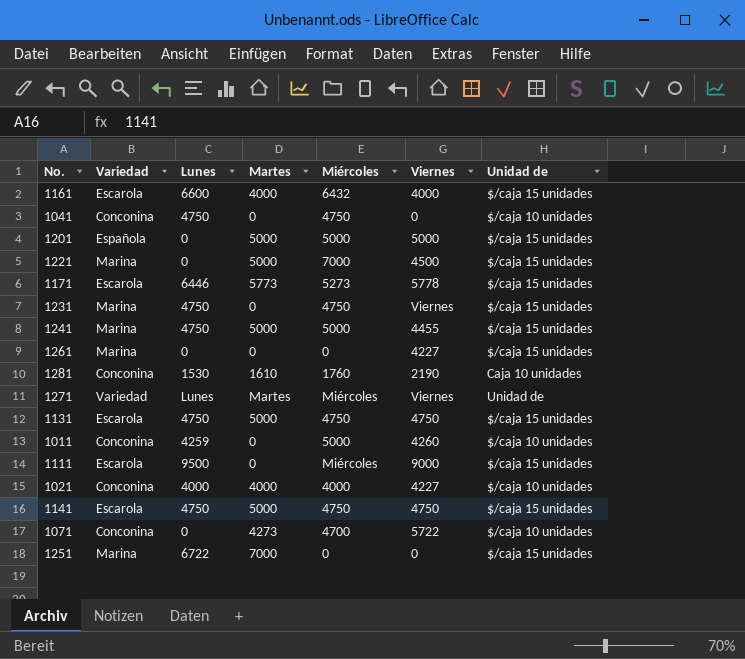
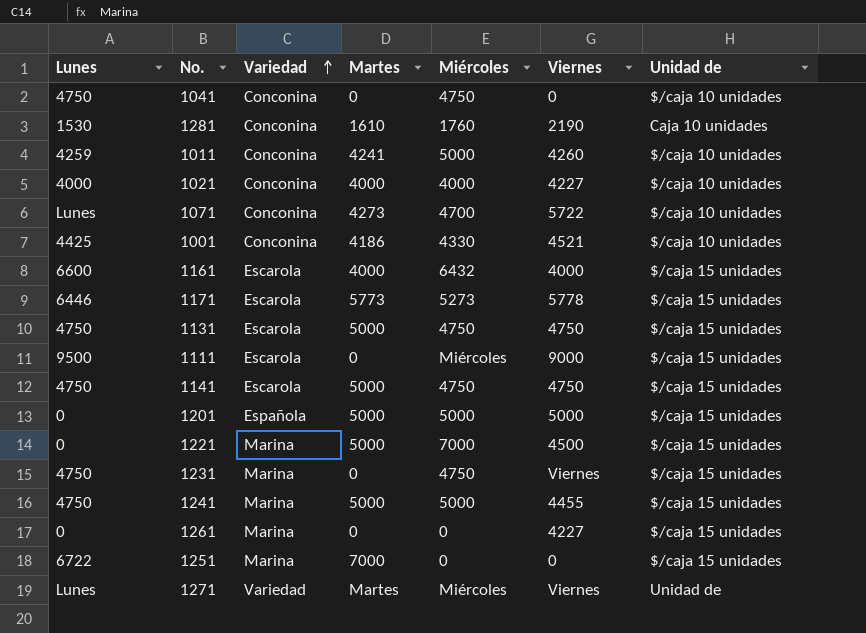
row order: none -> Variedad ascending
column Lunes | position: 3 -> 1
1011 | Martes: 0 -> 4241
1071 | Lunes: 0 -> Lunes
row 1001: none -> 4425 | Conconina | 4186 | 4330 | 4521 | $/caja 10 unidades

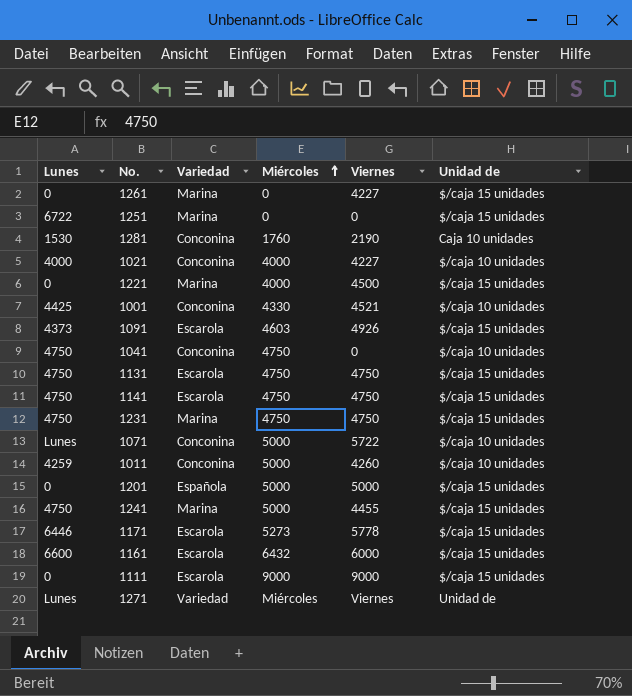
row order: Variedad ascending -> Miércoles ascending
column Martes | position: 4 -> none
1221 | Miércoles: 7000 -> 4000
row 1091: none -> 4373 | Escarola | 4603 | 4926 | $/caja 15 unidades
1231 | Viernes: Viernes -> 4750
1071 | Miércoles: 4700 -> 5000
1161 | Viernes: 4000 -> 6000
1111 | Lunes: 9500 -> 0
1111 | Miércoles: Miércoles -> 9000

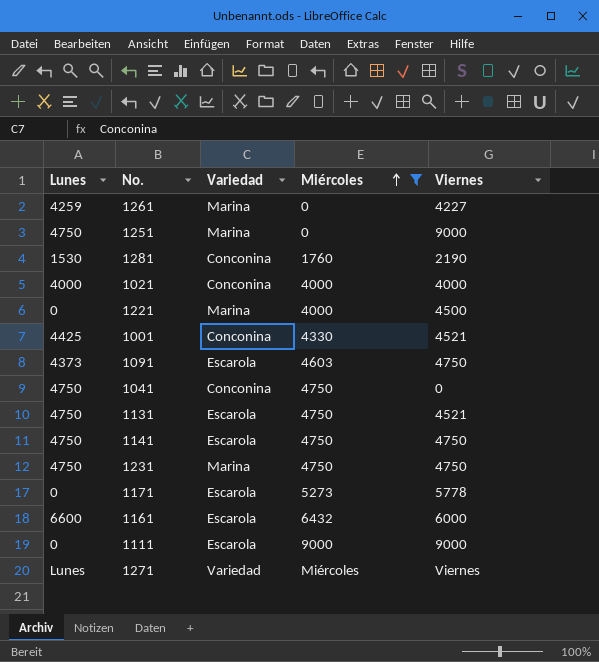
filter: none -> Miércoles != 5000
column Unidad de | position: 6 -> none
1261 | Lunes: 0 -> 4259
1251 | Lunes: 6722 -> 4750
1251 | Viernes: 0 -> 9000
1021 | Viernes: 4227 -> 4000
1091 | Viernes: 4926 -> 4750
1131 | Viernes: 4750 -> 4521
1171 | Lunes: 6446 -> 0

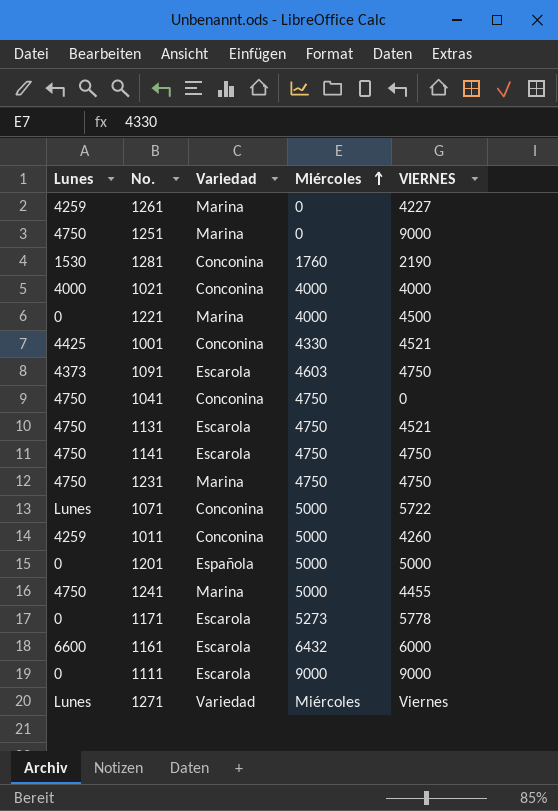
filter: Miércoles != 5000 -> none
column name: Viernes -> VIERNES

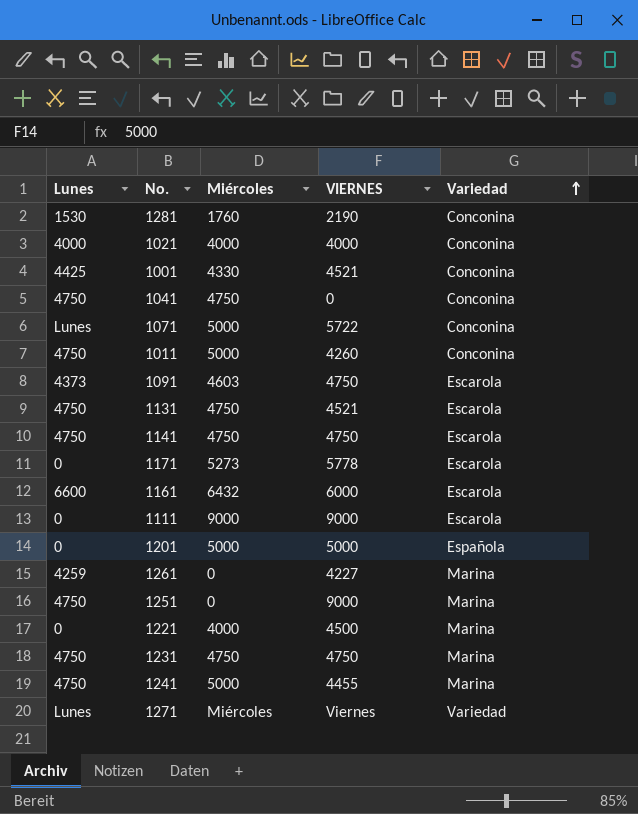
row order: Miércoles ascending -> Variedad ascending
column Variedad | position: 3 -> 5
1011 | Lunes: 4259 -> 4750

